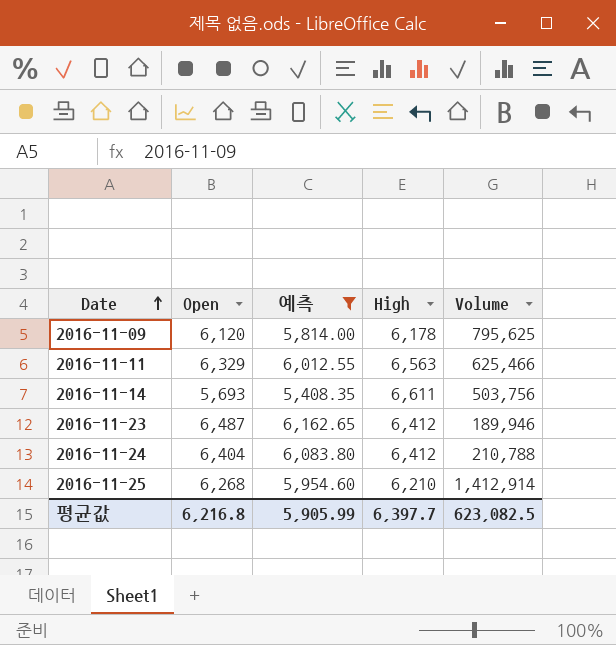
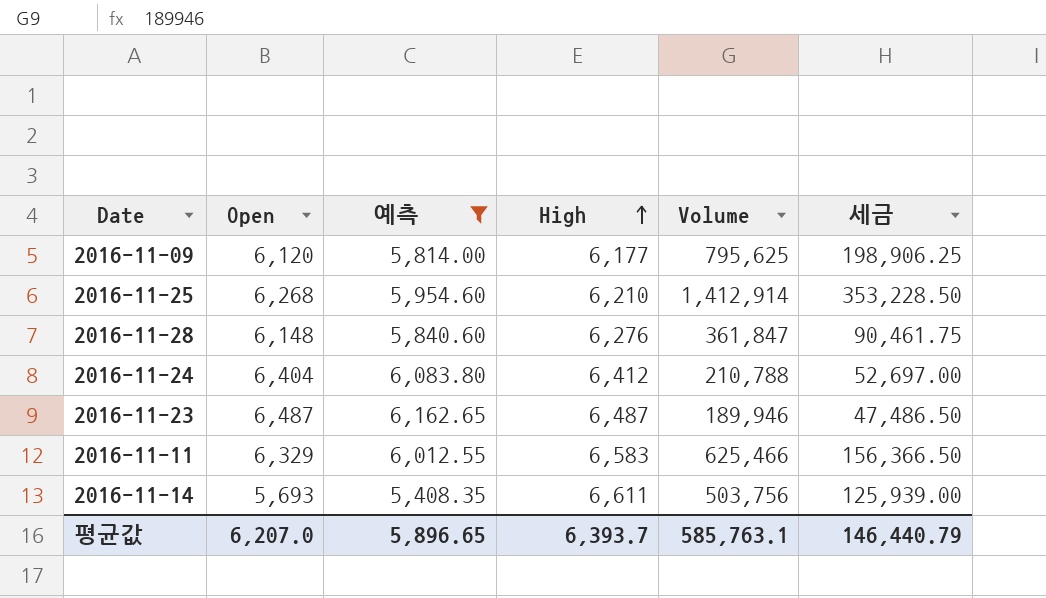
row order: Date ascending -> High ascending
column 세금 | formula: none -> [Volume] * 0.25
2016-11-09 | High: 6,178 -> 6,177
row 2016-11-28: none -> 6,148 | 5,840.60 | 6,276 | 361,847 | 90,461.75
2016-11-23 | High: 6,412 -> 6,487
2016-11-11 | High: 6,563 -> 6,583
평균값 | Open: 6,216.8 -> 6,207.0
평균값 | 예측: 5,905.99 -> 5,896.65
평균값 | High: 6,397.7 -> 6,393.7
평균값 | Volume: 623,082.5 -> 585,763.1

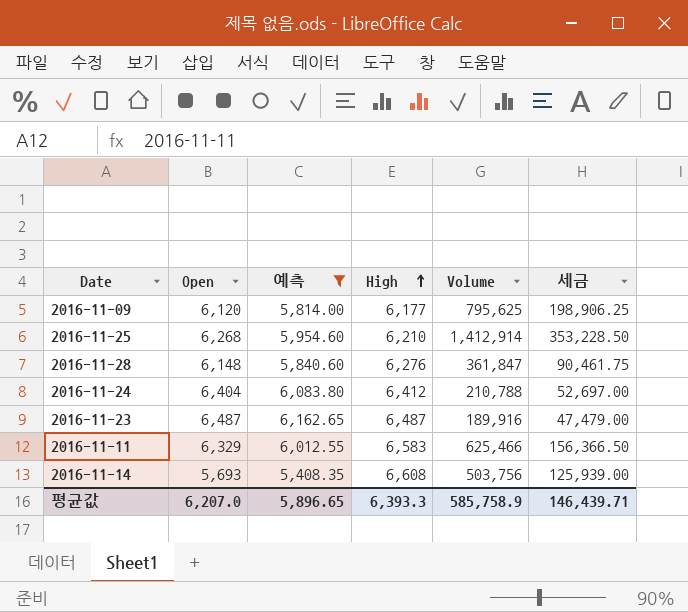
2016-11-23 | Volume: 189,946 -> 189,916
2016-11-23 | 세금: 47,486.50 -> 47,479.00
2016-11-14 | High: 6,611 -> 6,608
평균값 | High: 6,393.7 -> 6,393.3
평균값 | Volume: 585,763.1 -> 585,758.9
평균값 | 세금: 146,440.79 -> 146,439.71

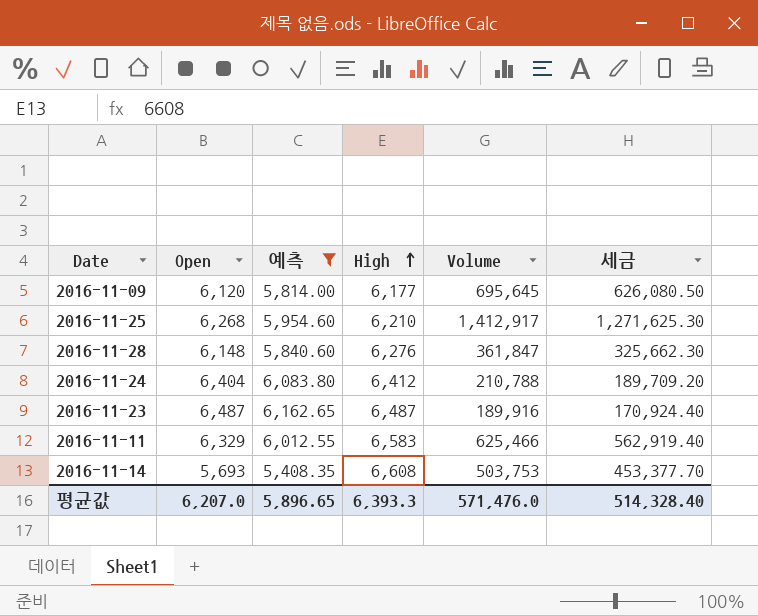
column 세금 | formula: [Volume] * 0.25 -> [Volume] * 0.9
2016-11-09 | Volume: 795,625 -> 695,645
2016-11-25 | Volume: 1,412,914 -> 1,412,917
2016-11-14 | Volume: 503,756 -> 503,753
평균값 | Volume: 585,758.9 -> 571,476.0
평균값 | 세금: 146,439.71 -> 514,328.40

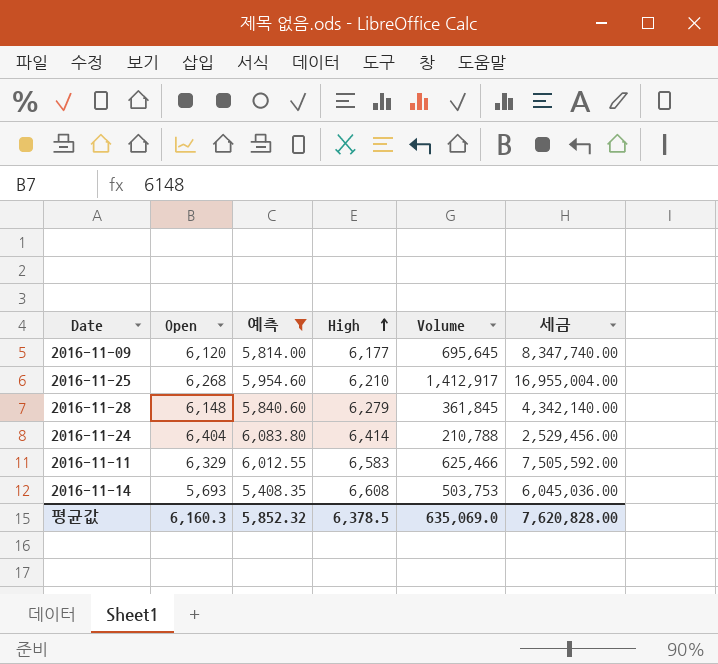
column 세금 | formula: [Volume] * 0.9 -> [Volume] * 12
row 2016-11-23: 6,487 | 6,162.65 | 6,487 | 189,916 | 170,924.40 -> none
2016-11-28 | High: 6,276 -> 6,279
2016-11-28 | Volume: 361,847 -> 361,845
2016-11-24 | High: 6,412 -> 6,414
평균값 | Open: 6,207.0 -> 6,160.3
평균값 | 예측: 5,896.65 -> 5,852.32
평균값 | High: 6,393.3 -> 6,378.5
평균값 | Volume: 571,476.0 -> 635,069.0
평균값 | 세금: 514,328.40 -> 7,620,828.00

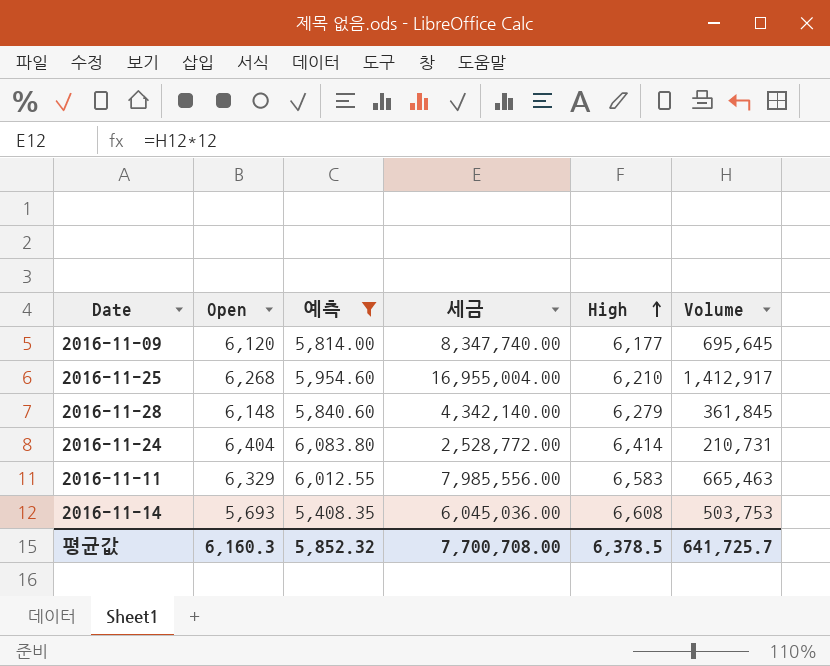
column 세금 | position: 6 -> 4
2016-11-24 | 세금: 2,529,456.00 -> 2,528,772.00
2016-11-24 | Volume: 210,788 -> 210,731
2016-11-11 | 세금: 7,505,592.00 -> 7,985,556.00
2016-11-11 | Volume: 625,466 -> 665,463
평균값 | 세금: 7,620,828.00 -> 7,700,708.00
평균값 | Volume: 635,069.0 -> 641,725.7

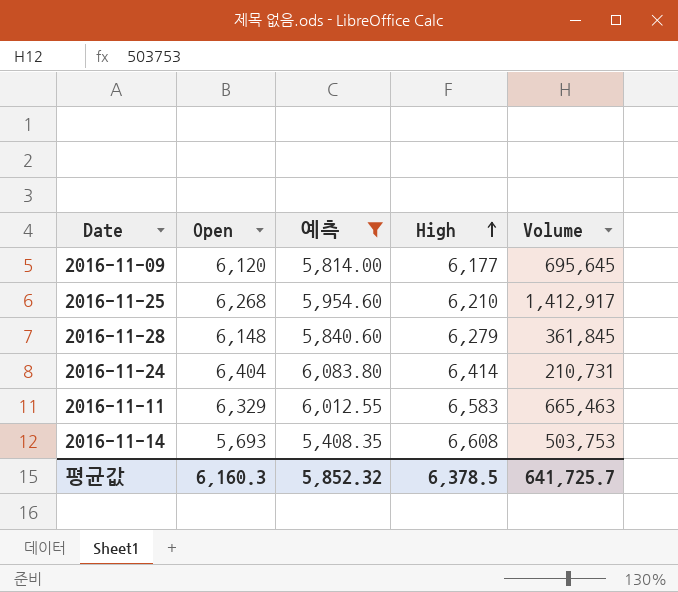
column 세금 | formula: [Volume] * 12 -> none

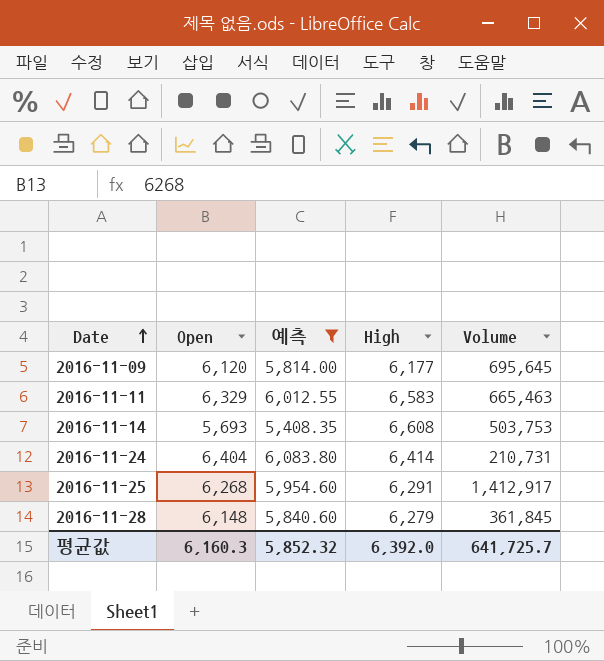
row order: High ascending -> Date ascending
2016-11-25 | High: 6,210 -> 6,291
평균값 | High: 6,378.5 -> 6,392.0

